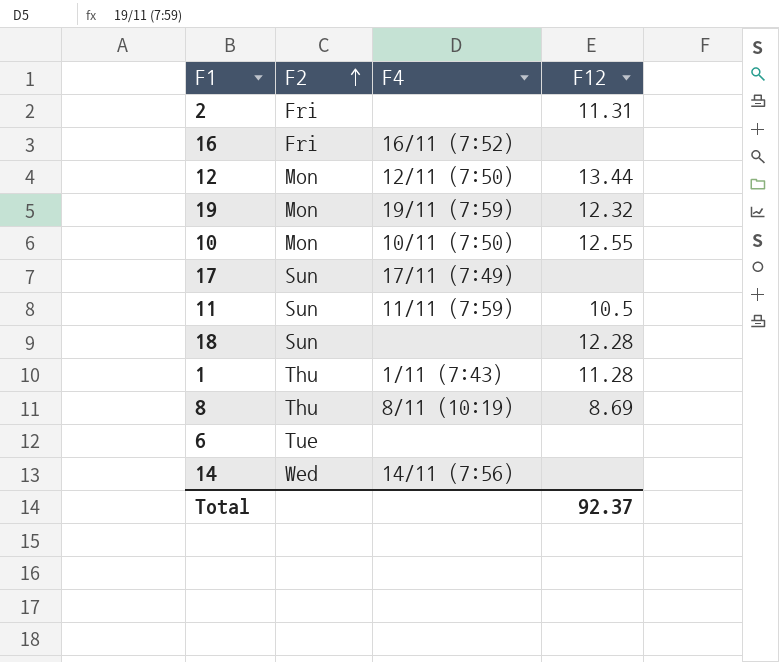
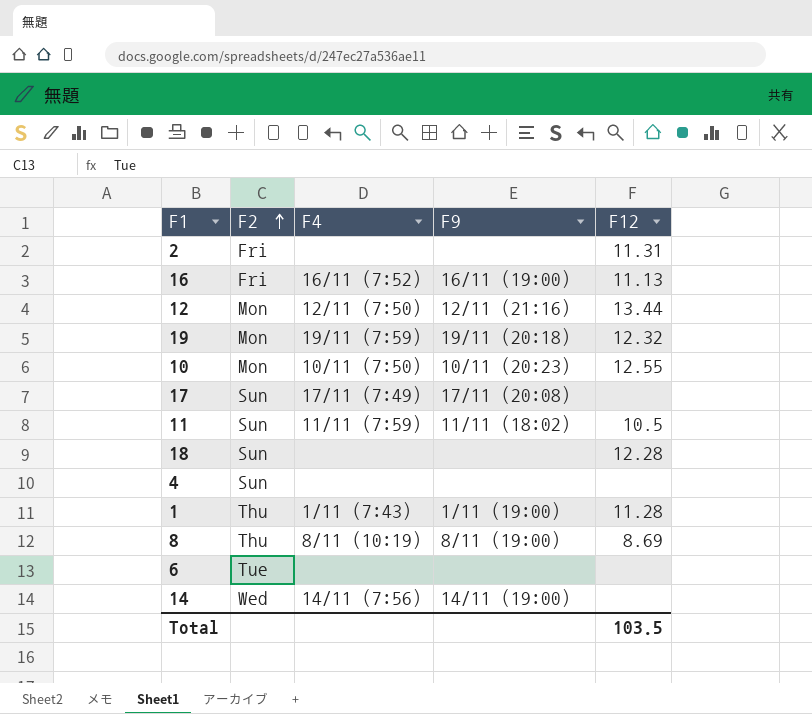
column F9 | position: none -> 4
16 | F12: none -> 11.13
row 4: none -> Sun | none | none | none
Total | F12: 92.37 -> 103.5

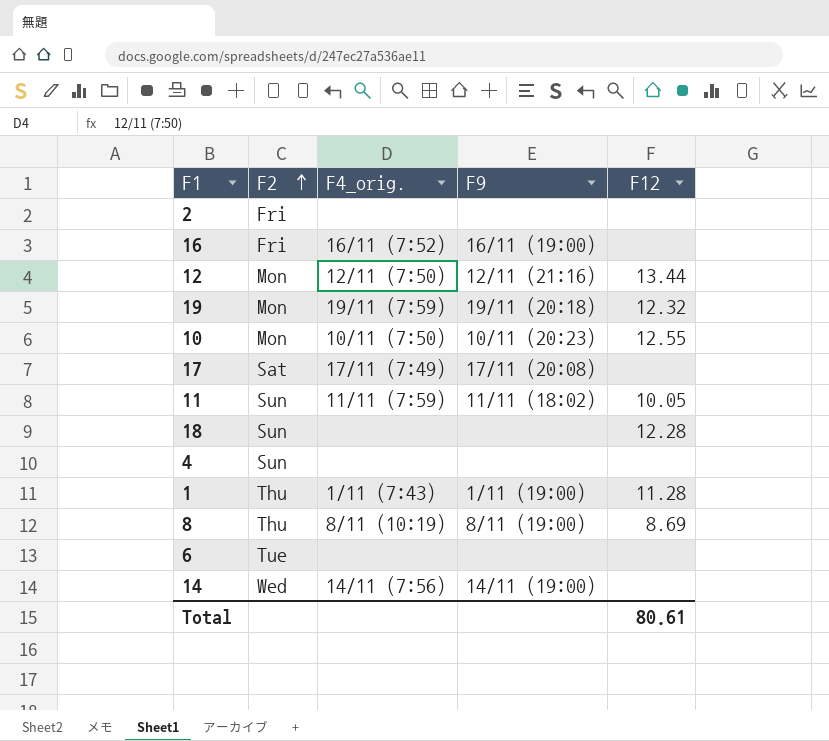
column name: F4 -> F4_orig.
2 | F12: 11.31 -> none
16 | F12: 11.13 -> none
17 | F2: Sun -> Sat
11 | F12: 10.5 -> 10.05
Total | F12: 103.5 -> 80.61

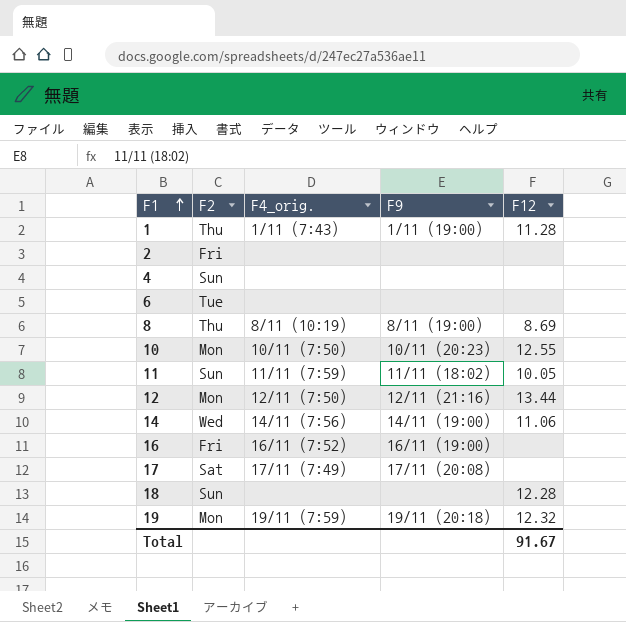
row order: F2 ascending -> F1 ascending
14 | F12: none -> 11.06
Total | F12: 80.61 -> 91.67

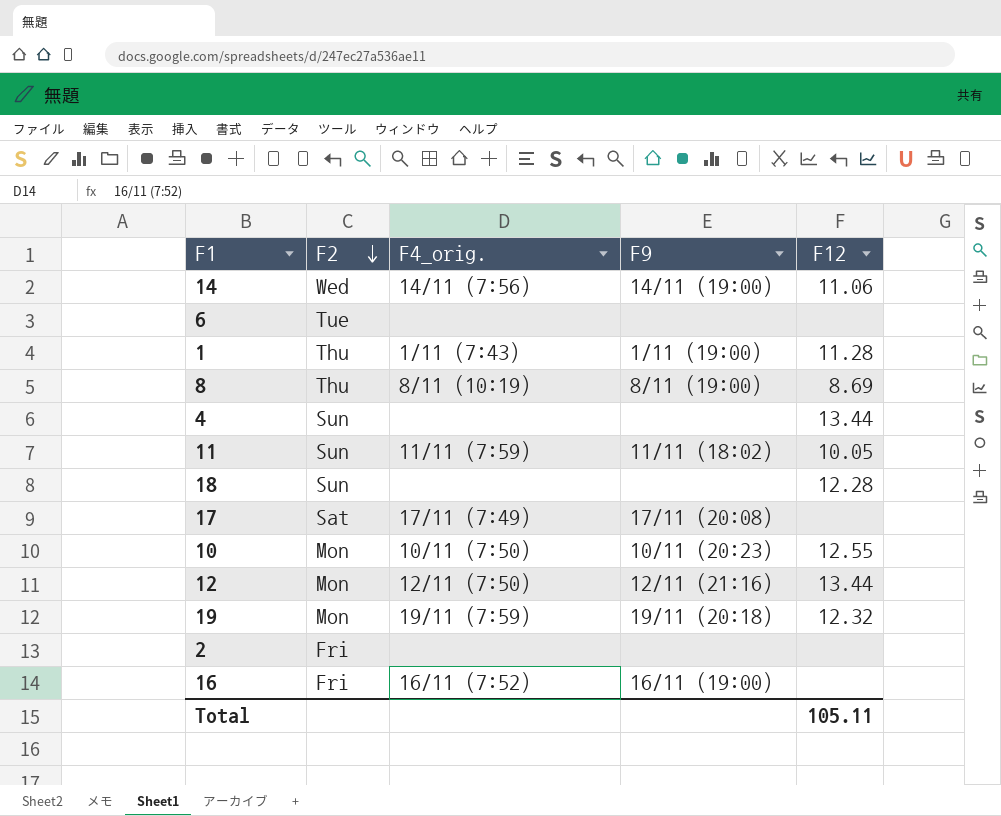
row order: F1 ascending -> F2 descending
4 | F12: none -> 13.44
Total | F12: 91.67 -> 105.11

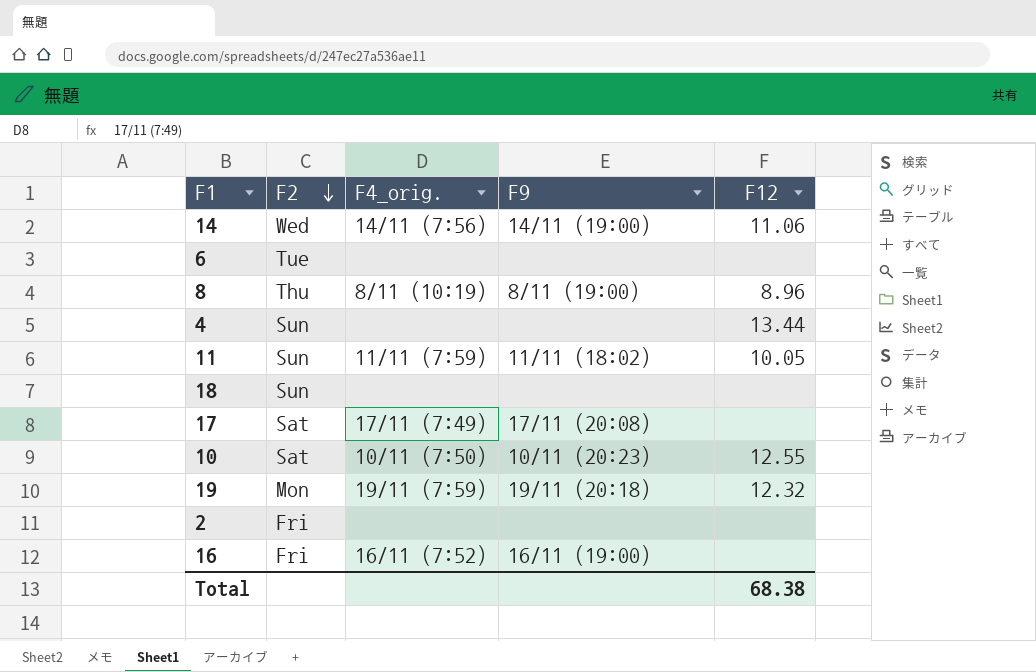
row 1: Thu | 1/11 (7:43) | 1/11 (19:00) | 11.28 -> none
row 12: Mon | 12/11 (7:50) | 12/11 (21:16) | 13.44 -> none
8 | F12: 8.69 -> 8.96
18 | F12: 12.28 -> none
10 | F2: Mon -> Sat
Total | F12: 105.11 -> 68.38

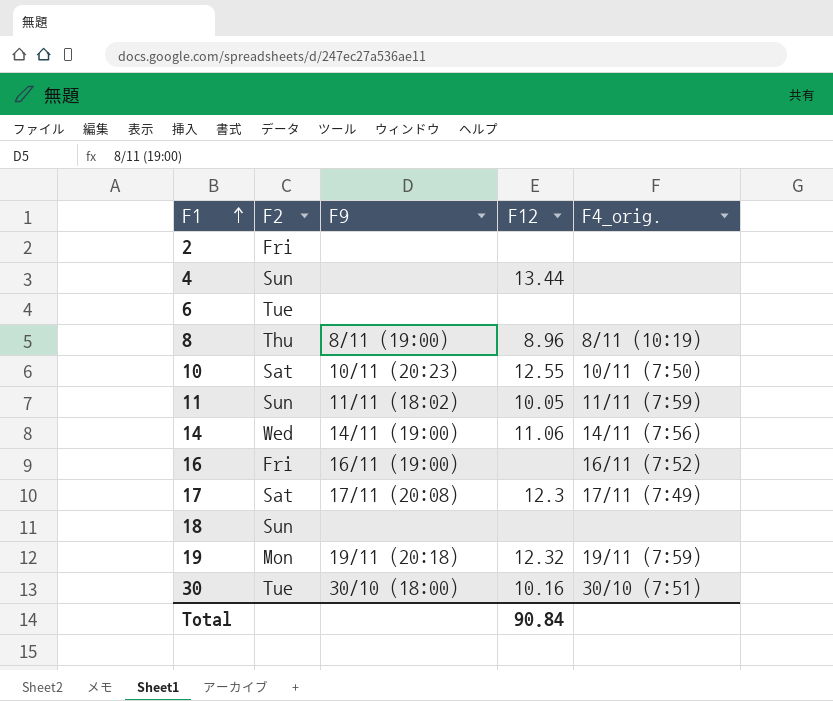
row order: F2 descending -> F1 ascending
column F4_orig. | position: 3 -> 5
17 | F12: none -> 12.3
row 30: none -> Tue | 30/10 (18:00) | 10.16 | 30/10 (7:51)
Total | F12: 68.38 -> 90.84

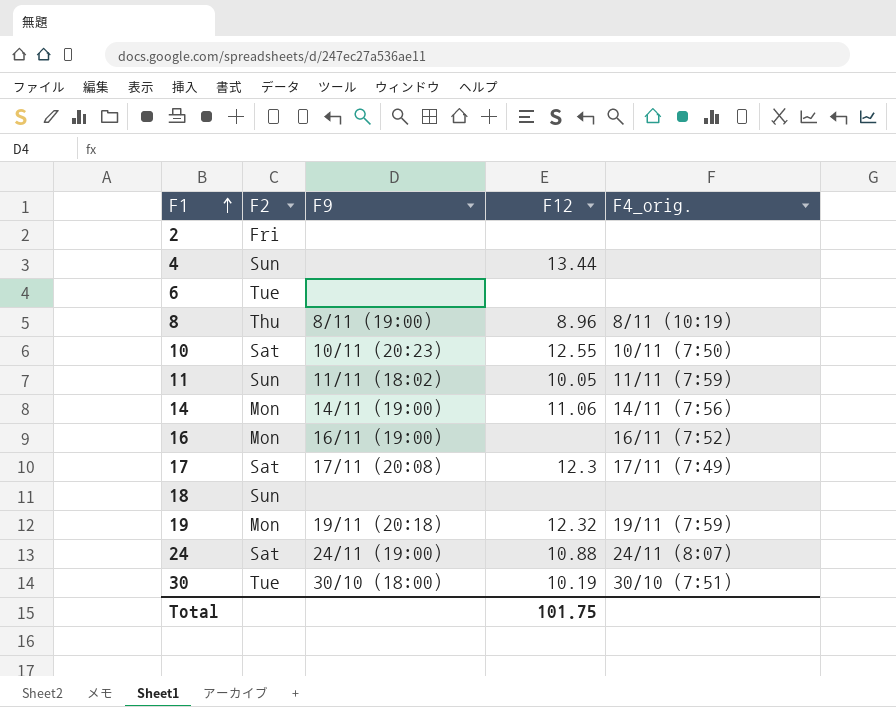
14 | F2: Wed -> Mon
16 | F2: Fri -> Mon
row 24: none -> Sat | 24/11 (19:00) | 10.88 | 24/11 (8:07)
30 | F12: 10.16 -> 10.19
Total | F12: 90.84 -> 101.75

